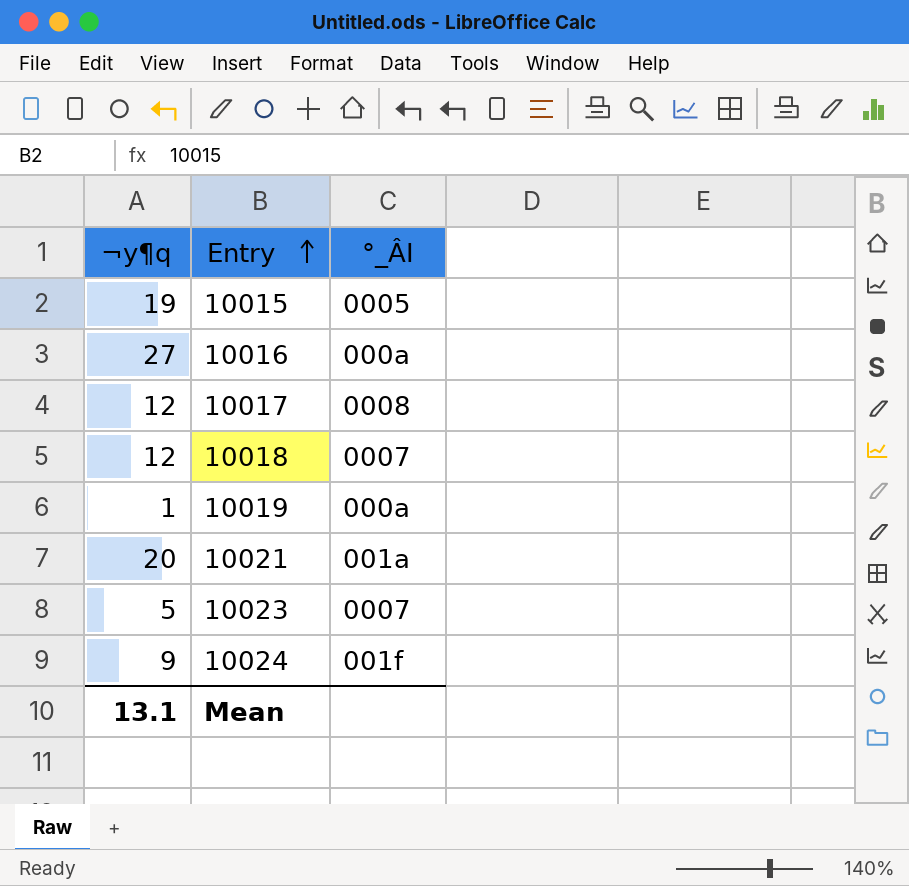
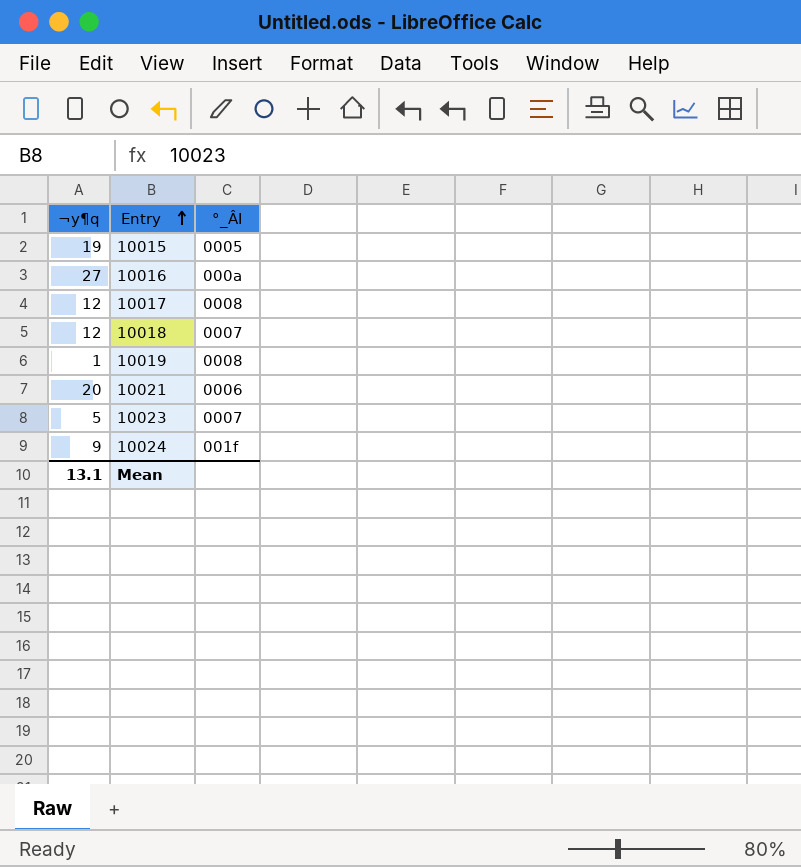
10019 | °_ÂI: 000a -> 0008
10021 | °_ÂI: 001a -> 0006

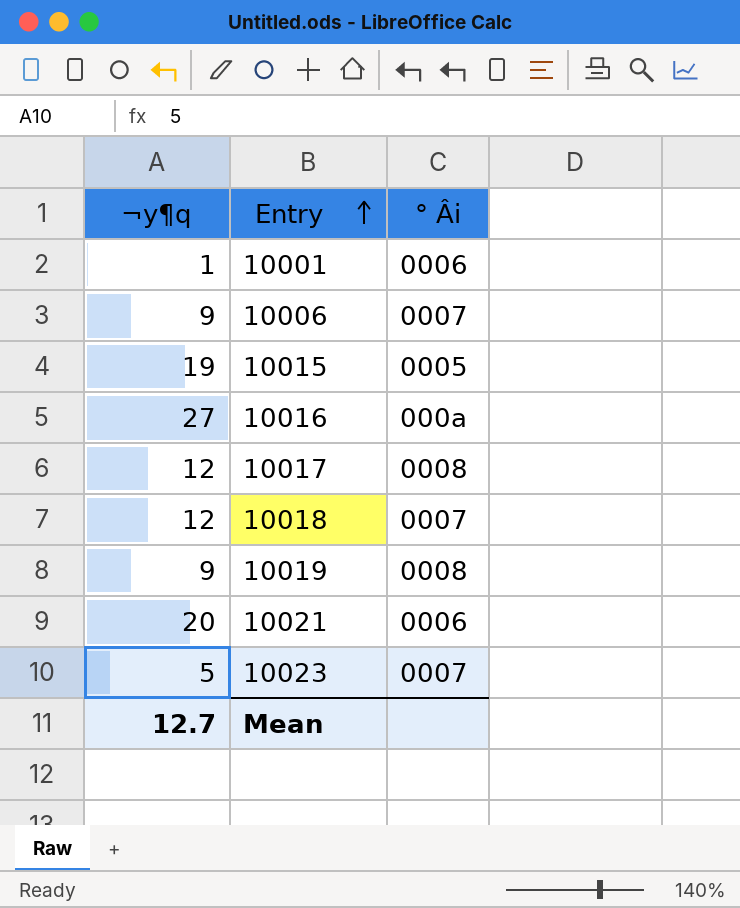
column name: °_ÂI -> ° Âi
row 10024: 9 | 001f -> none
row 10001: none -> 1 | 0006
row 10006: none -> 9 | 0007
10019 | ¬y¶q: 1 -> 9
Mean | ¬y¶q: 13.1 -> 12.7

